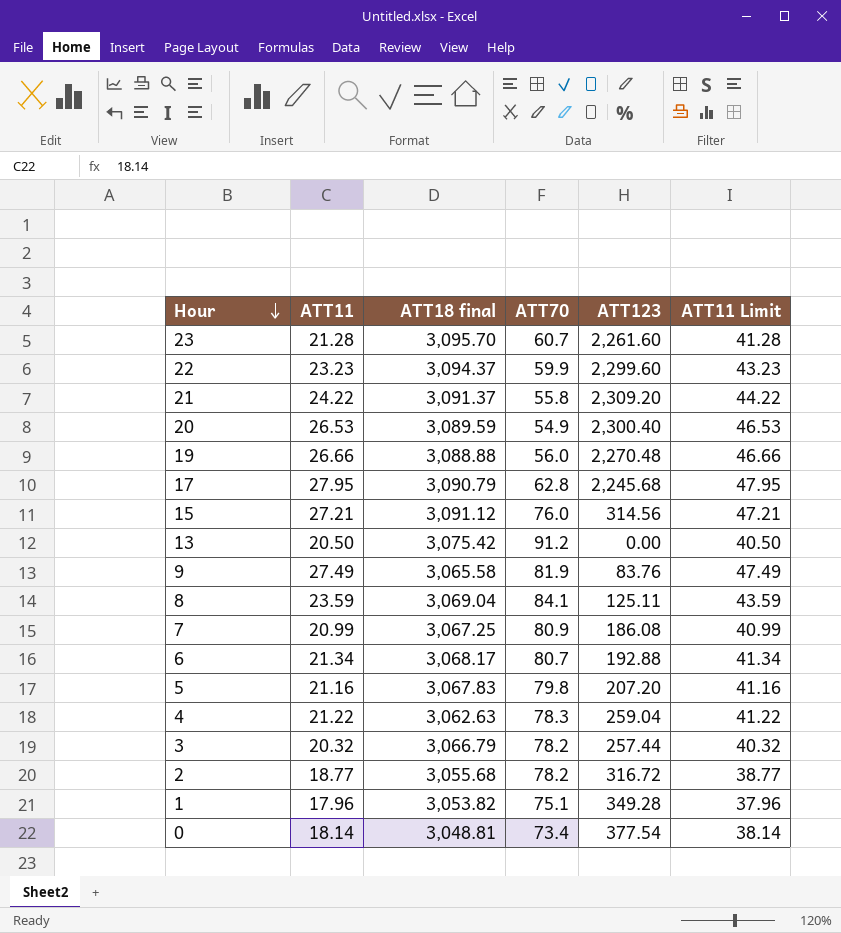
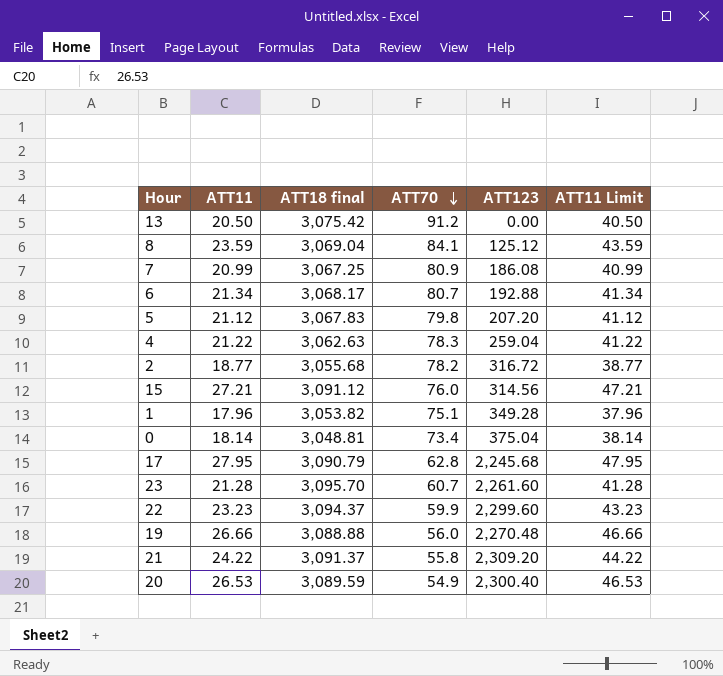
row order: Hour descending -> ATT70 descending
row 9: 27.49 | 3,065.58 | 81.9 | 83.76 | 47.49 -> none
row 3: 20.32 | 3,066.79 | 78.2 | 257.44 | 40.32 -> none
8 | ATT123: 125.11 -> 125.12
5 | ATT11: 21.16 -> 21.12
5 | ATT11 Limit: 41.16 -> 41.12
0 | ATT123: 377.54 -> 375.04

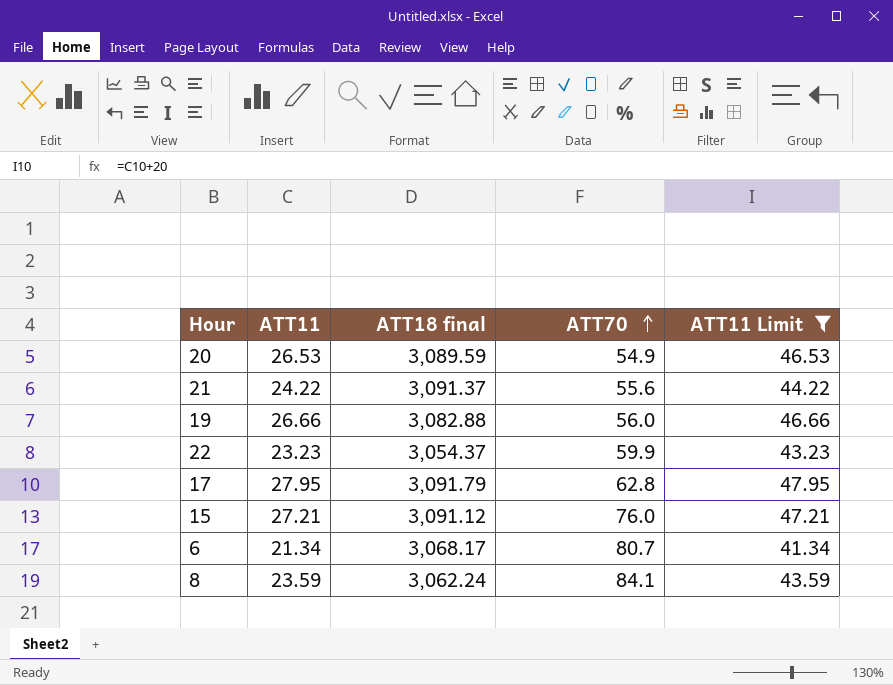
filter: none -> ATT11 Limit >= 41.34
row order: ATT70 descending -> ATT70 ascending
column ATT123 | position: 5 -> none
21 | ATT70: 55.8 -> 55.6
19 | ATT18 final: 3,088.88 -> 3,082.88
22 | ATT18 final: 3,094.37 -> 3,054.37
17 | ATT18 final: 3,090.79 -> 3,091.79
8 | ATT18 final: 3,069.04 -> 3,062.24

